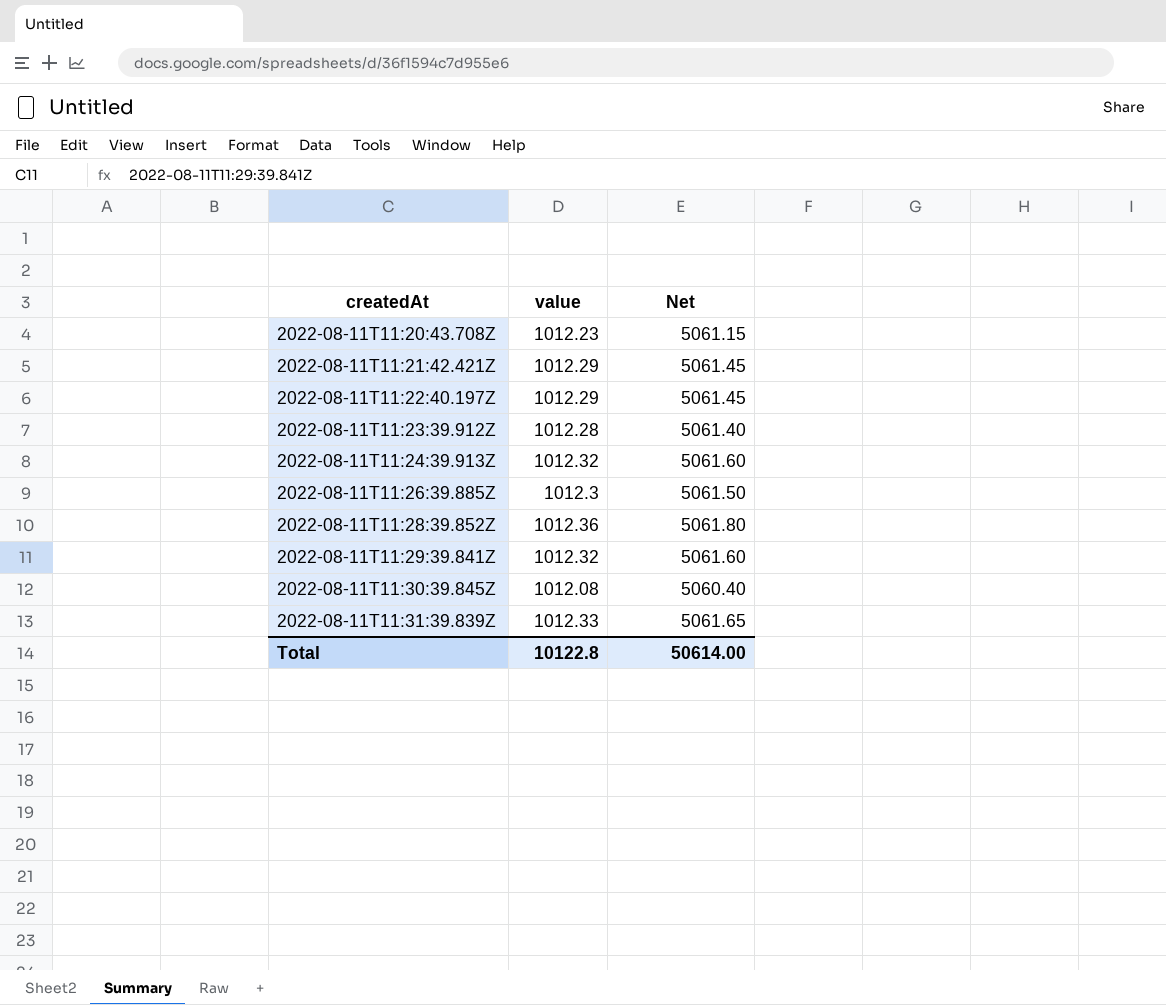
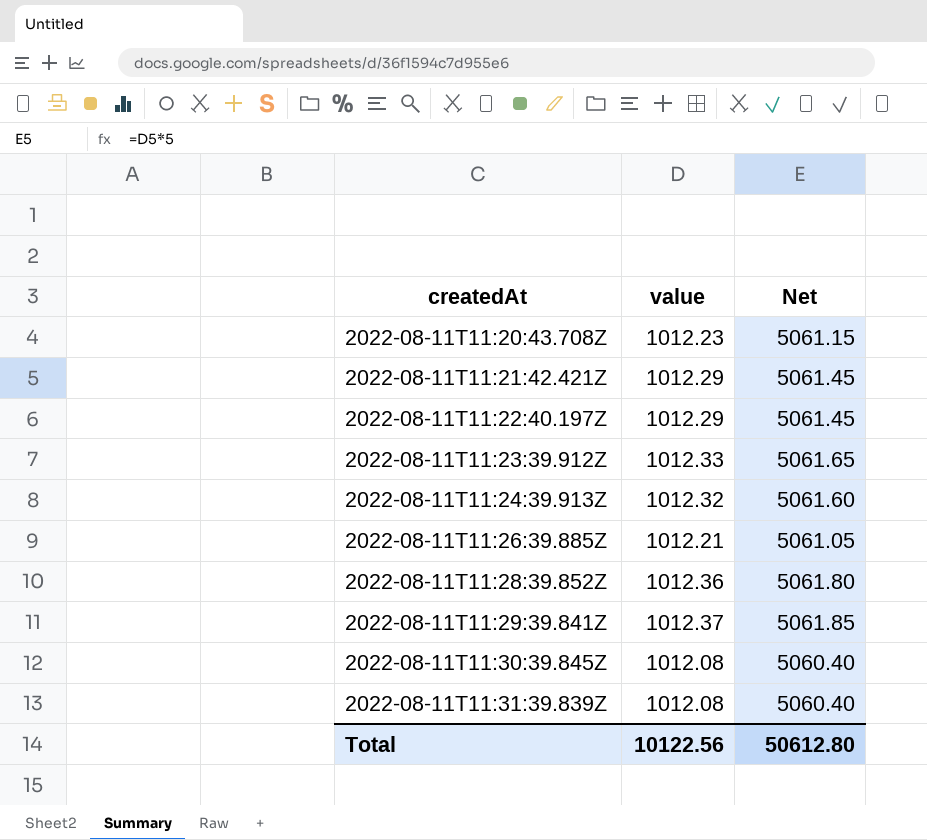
2022-08-11T11:23:39.912Z | value: 1012.28 -> 1012.33
2022-08-11T11:23:39.912Z | Net: 5061.40 -> 5061.65
2022-08-11T11:26:39.885Z | value: 1012.3 -> 1012.21
2022-08-11T11:26:39.885Z | Net: 5061.50 -> 5061.05
2022-08-11T11:29:39.841Z | value: 1012.32 -> 1012.37
2022-08-11T11:29:39.841Z | Net: 5061.60 -> 5061.85
2022-08-11T11:31:39.839Z | value: 1012.33 -> 1012.08
2022-08-11T11:31:39.839Z | Net: 5061.65 -> 5060.40
Total | value: 10122.8 -> 10122.56
Total | Net: 50614.00 -> 50612.80

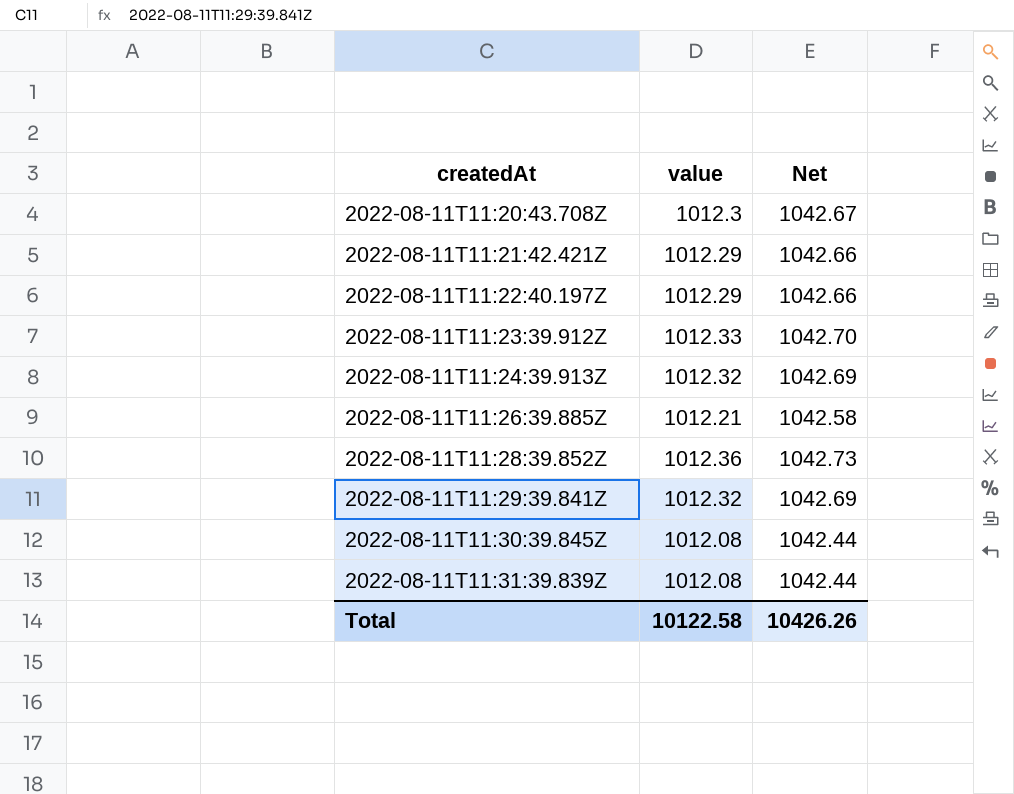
column Net | formula: [value] * 5 -> [value] * 1.03
2022-08-11T11:20:43.708Z | value: 1012.23 -> 1012.3
2022-08-11T11:29:39.841Z | value: 1012.37 -> 1012.32
Total | value: 10122.56 -> 10122.58
Total | Net: 50612.80 -> 10426.26

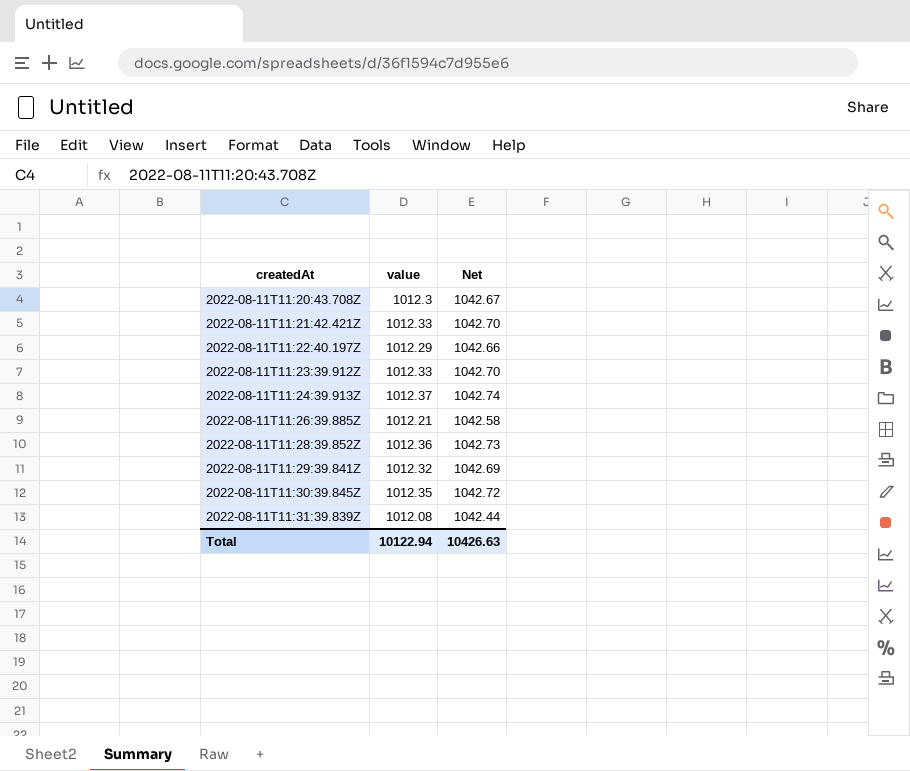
2022-08-11T11:21:42.421Z | value: 1012.29 -> 1012.33
2022-08-11T11:21:42.421Z | Net: 1042.66 -> 1042.70
2022-08-11T11:24:39.913Z | value: 1012.32 -> 1012.37
2022-08-11T11:24:39.913Z | Net: 1042.69 -> 1042.74
2022-08-11T11:30:39.845Z | value: 1012.08 -> 1012.35
2022-08-11T11:30:39.845Z | Net: 1042.44 -> 1042.72
Total | value: 10122.58 -> 10122.94
Total | Net: 10426.26 -> 10426.63

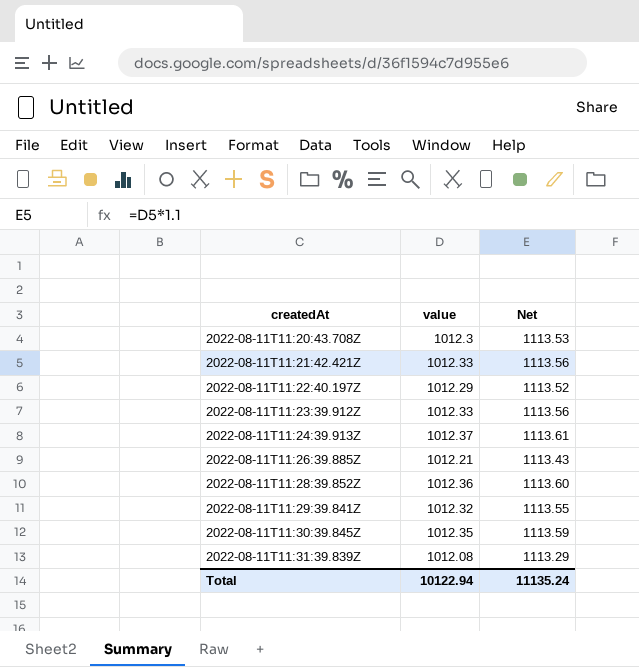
column Net | formula: [value] * 1.03 -> [value] * 1.1
Total | Net: 10426.63 -> 11135.24

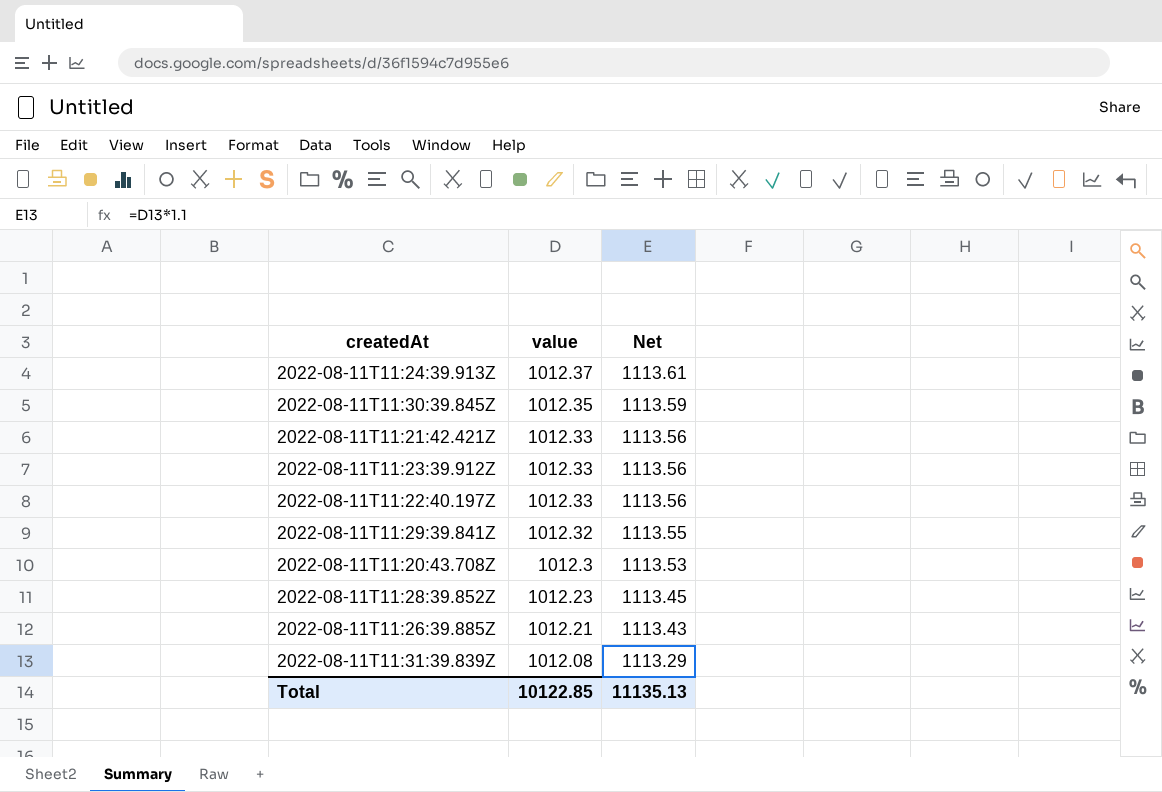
row order: createdAt ascending -> value descending
2022-08-11T11:22:40.197Z | value: 1012.29 -> 1012.33
2022-08-11T11:22:40.197Z | Net: 1113.52 -> 1113.56
2022-08-11T11:28:39.852Z | value: 1012.36 -> 1012.23
2022-08-11T11:28:39.852Z | Net: 1113.60 -> 1113.45
Total | value: 10122.94 -> 10122.85
Total | Net: 11135.24 -> 11135.13

